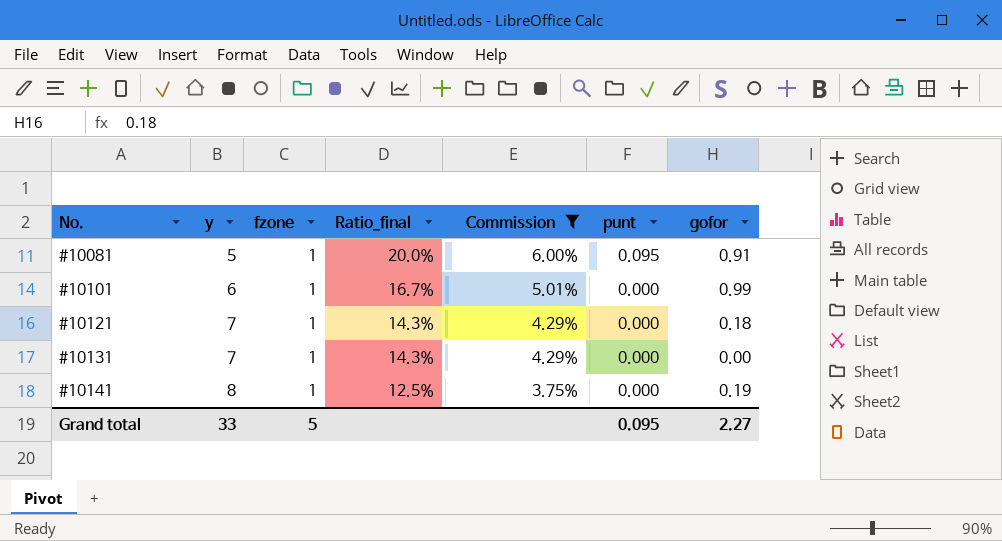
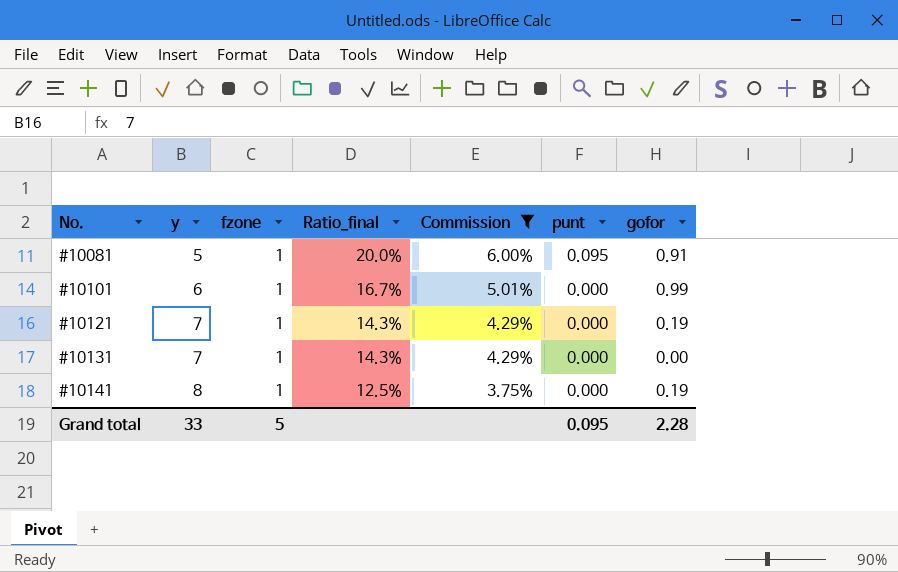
#10121 | gofor: 0.18 -> 0.19
Grand total | gofor: 2.27 -> 2.28

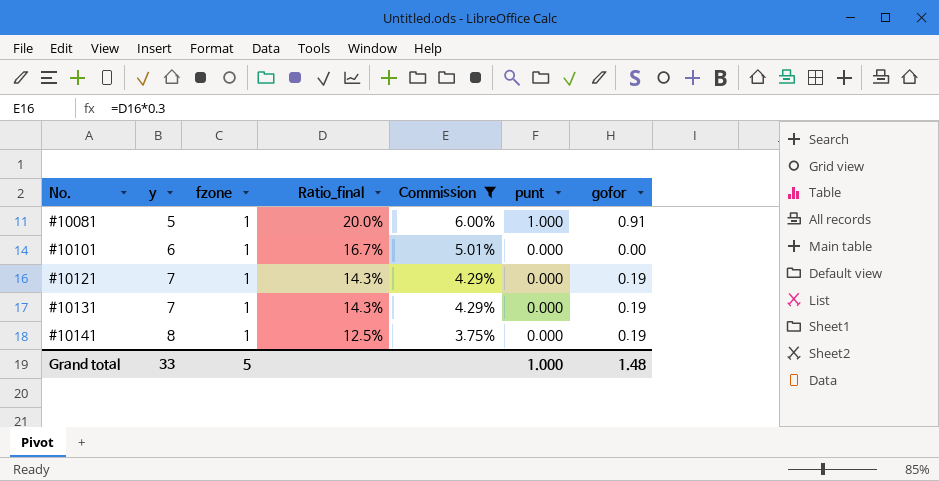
#10081 | punt: 0.095 -> 1.000
#10101 | gofor: 0.99 -> 0.00
#10131 | gofor: 0.00 -> 0.19
Grand total | punt: 0.095 -> 1.000
Grand total | gofor: 2.28 -> 1.48

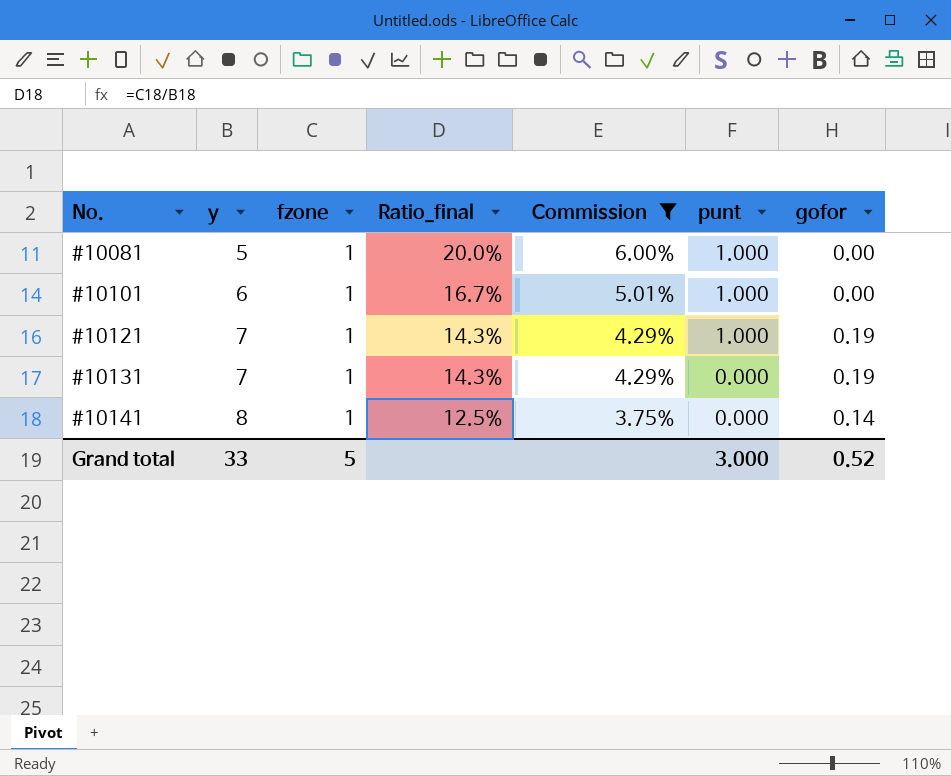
#10081 | gofor: 0.91 -> 0.00
#10101 | punt: 0.000 -> 1.000
#10121 | punt: 0.000 -> 1.000
#10141 | gofor: 0.19 -> 0.14
Grand total | punt: 1.000 -> 3.000
Grand total | gofor: 1.48 -> 0.52

